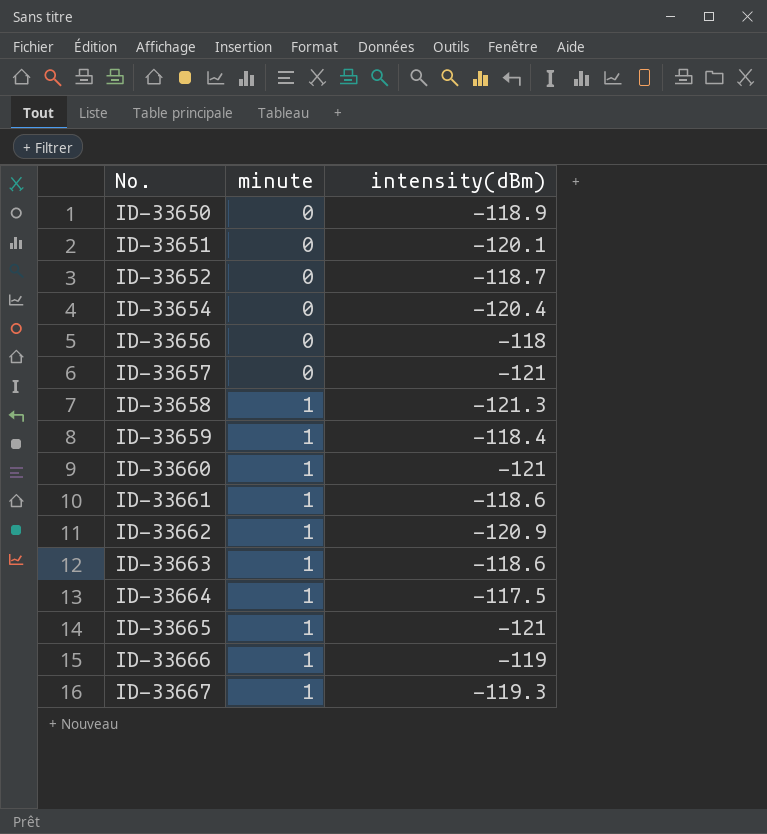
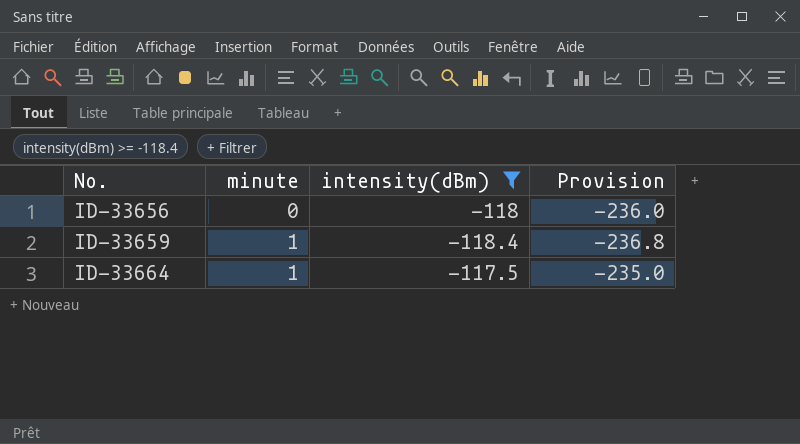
filter: none -> intensity(dBm) >= -118.4
column Provision | formula: none -> [intensity(dBm)] * 2

